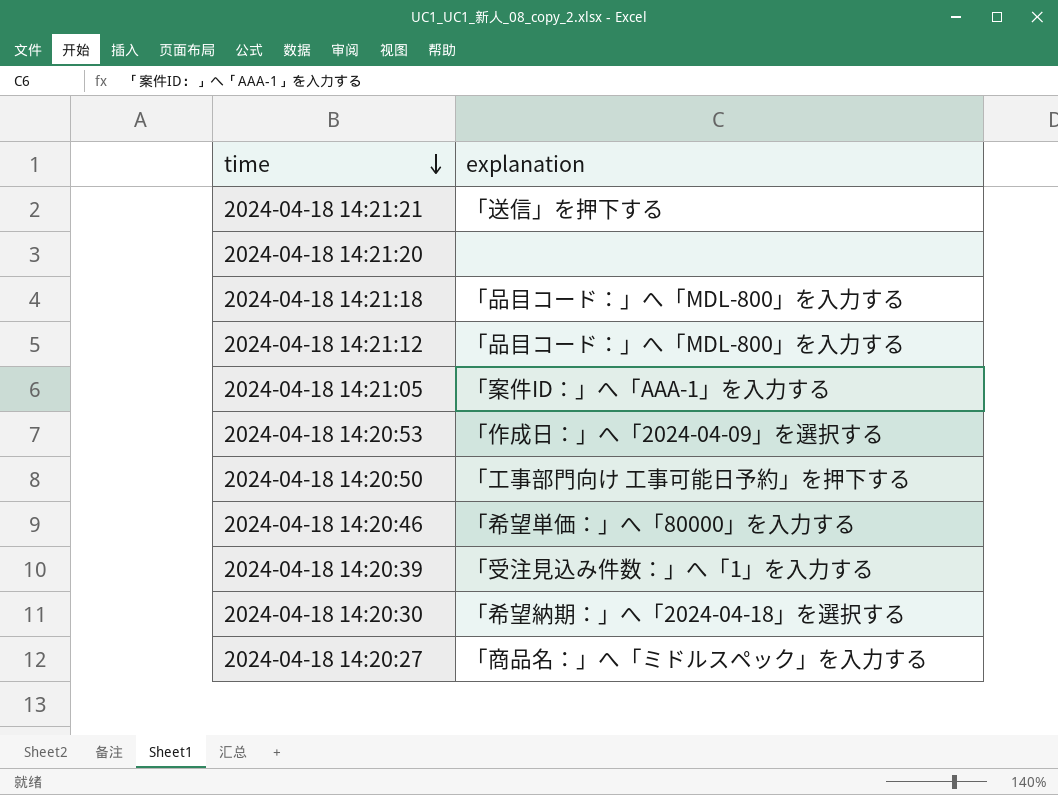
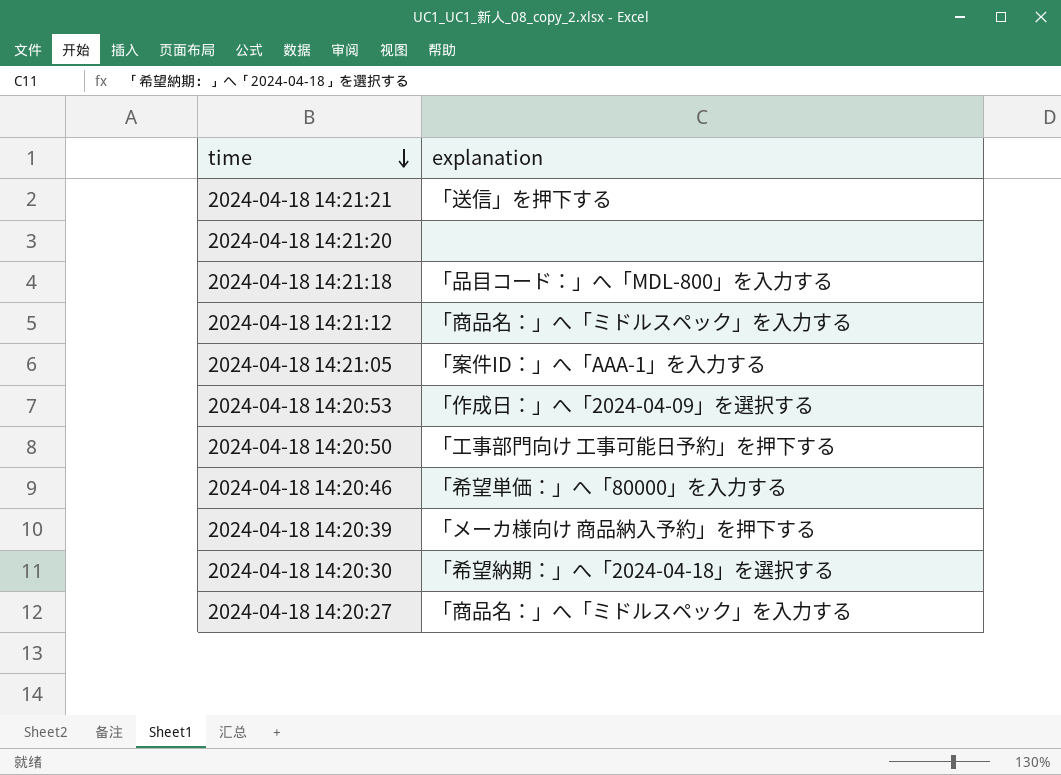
2024-04-18 14:21:12 | explanation: 「品目コード：」へ「MDL-800」を入力する -> 「商品名：」へ「ミドルスペック」を入力する
2024-04-18 14:20:39 | explanation: 「受注見込み件数：」へ「1」を入力する -> 「メーカ様向け 商品納入予約」を押下する

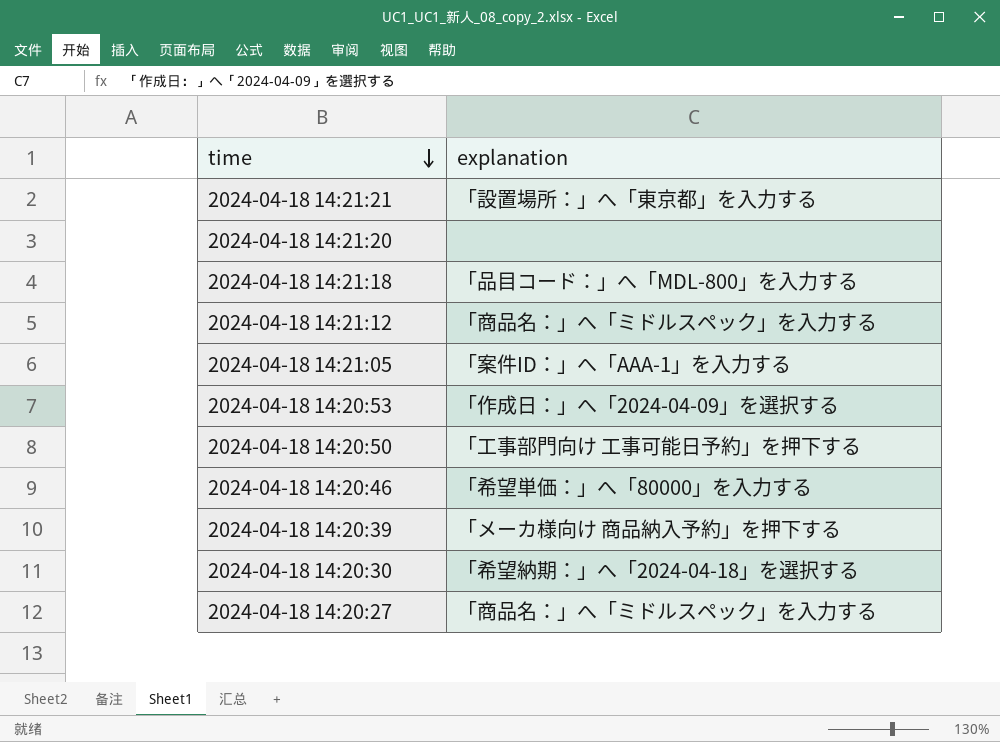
2024-04-18 14:21:21 | explanation: 「送信」を押下する -> 「設置場所：」へ「東京都」を入力する

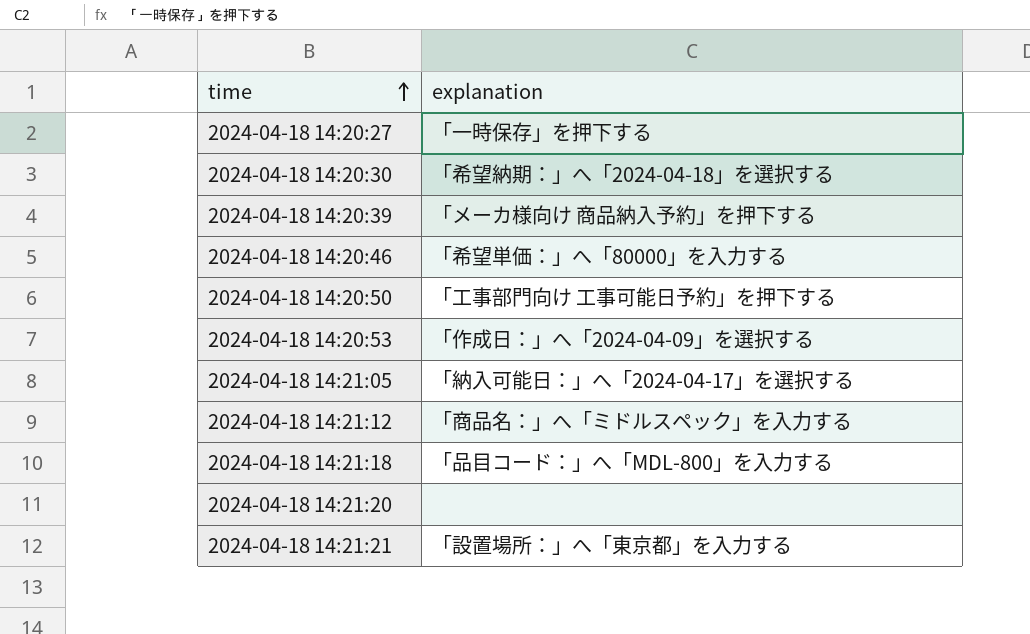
row order: time descending -> time ascending
2024-04-18 14:20:27 | explanation: 「商品名：」へ「ミドルスペック」を入力する -> 「一時保存」を押下する
2024-04-18 14:21:05 | explanation: 「案件ID：」へ「AAA-1」を入力する -> 「納入可能日：」へ「2024-04-17」を選択する

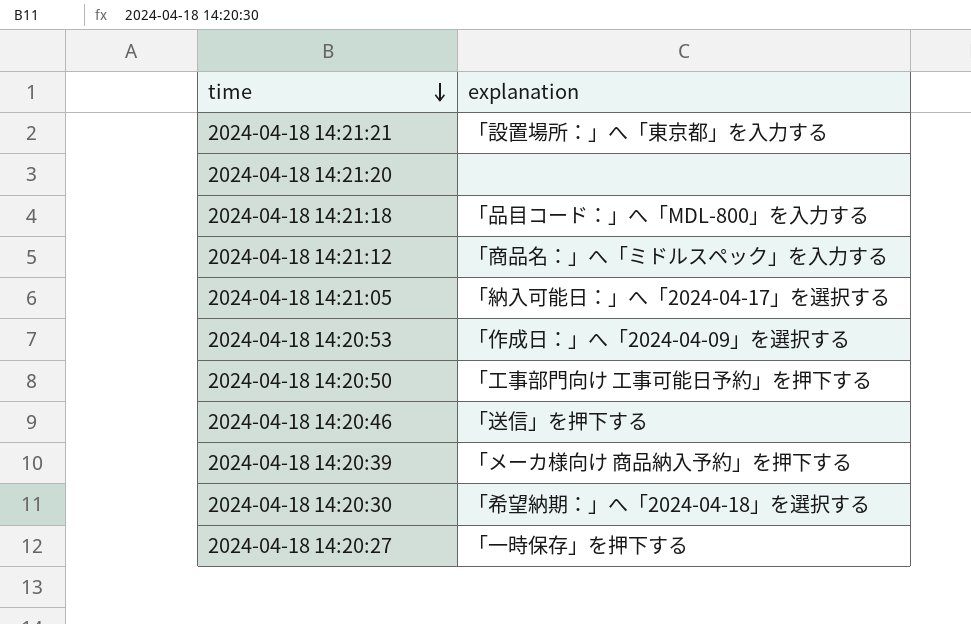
row order: time ascending -> time descending
2024-04-18 14:20:46 | explanation: 「希望単価：」へ「80000」を入力する -> 「送信」を押下する

